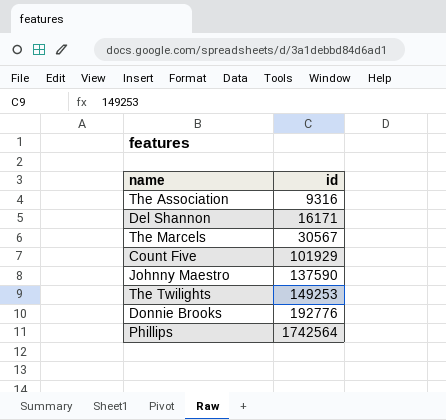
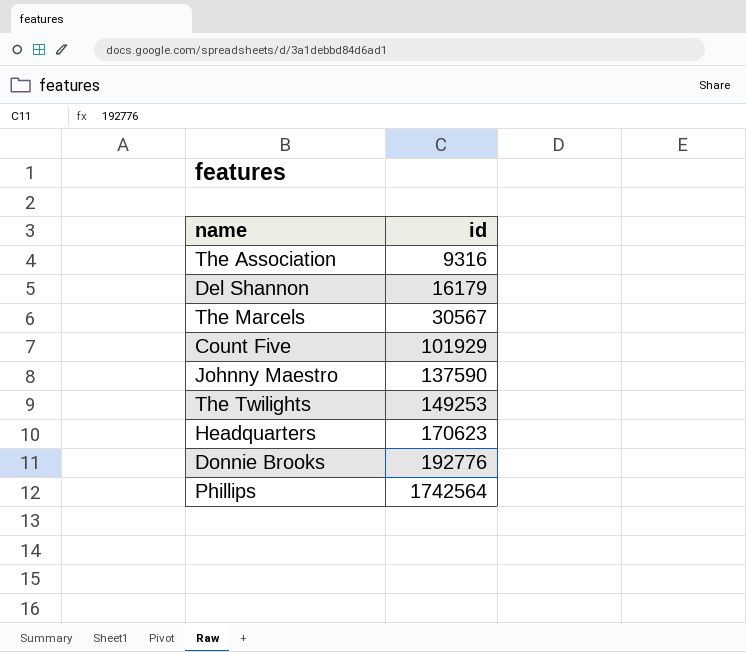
Del Shannon | id: 16171 -> 16179
row Headquarters: none -> 170623

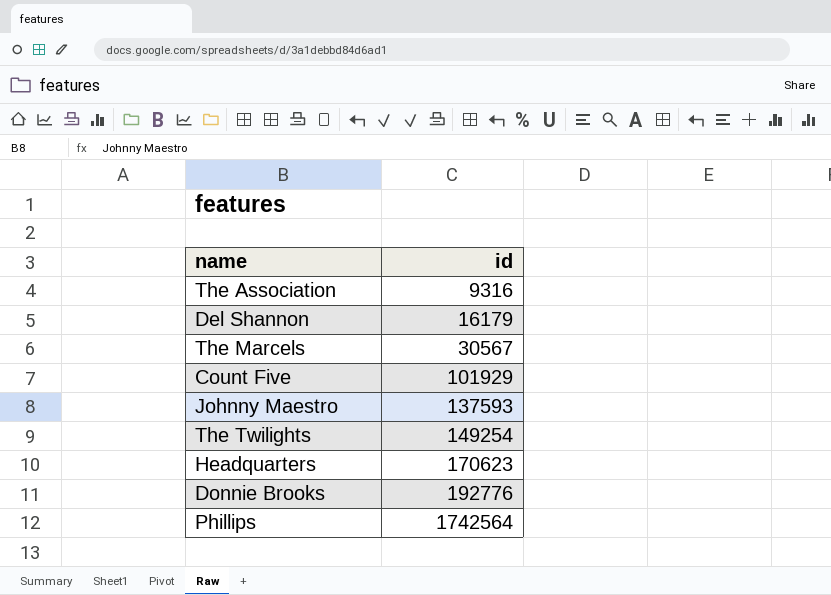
Johnny Maestro | id: 137590 -> 137593
The Twilights | id: 149253 -> 149254

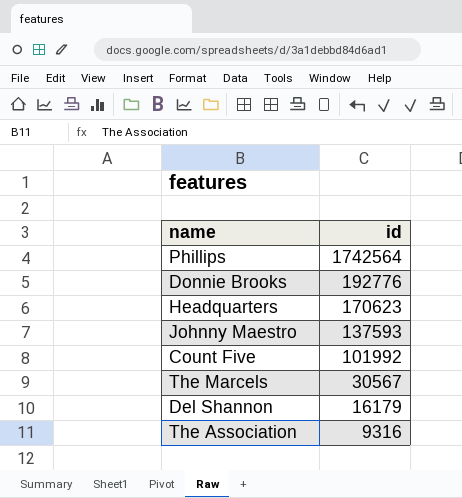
row order: id ascending -> id descending
row The Twilights: 149254 -> none
Count Five | id: 101929 -> 101992

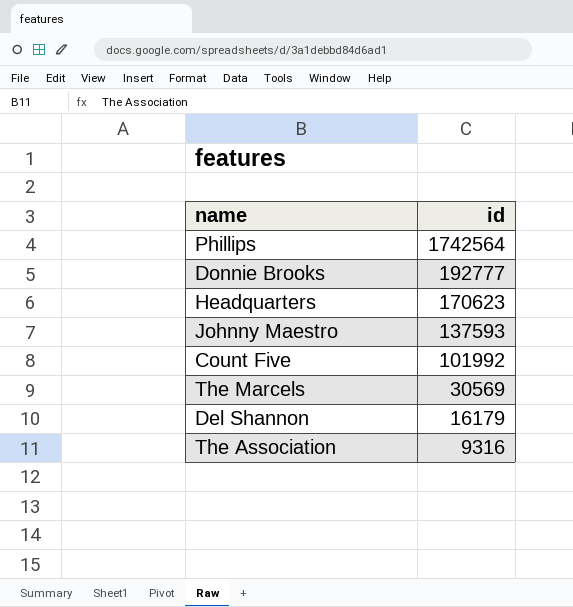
Donnie Brooks | id: 192776 -> 192777
The Marcels | id: 30567 -> 30569

